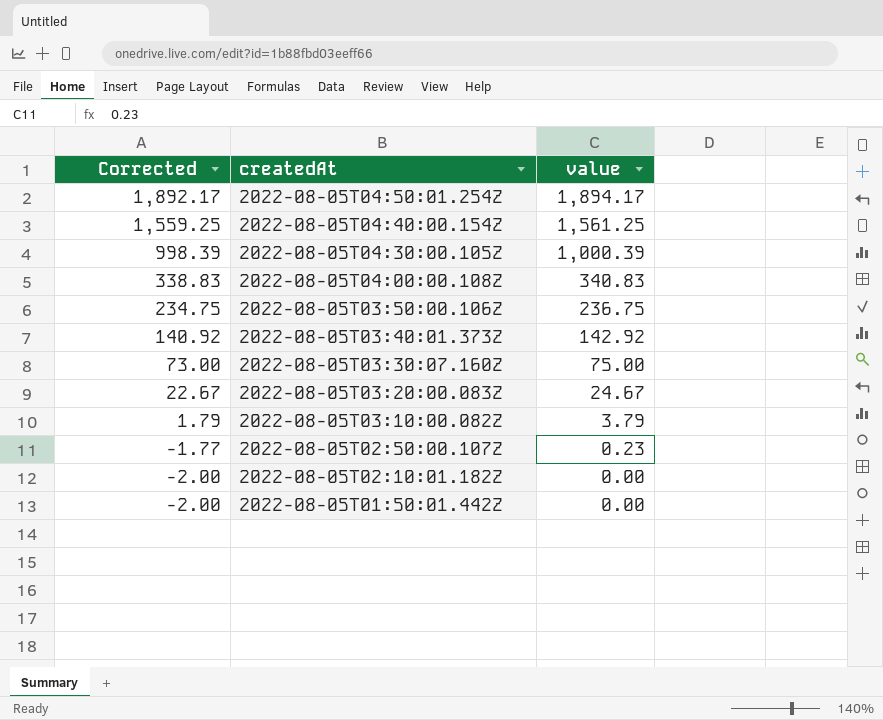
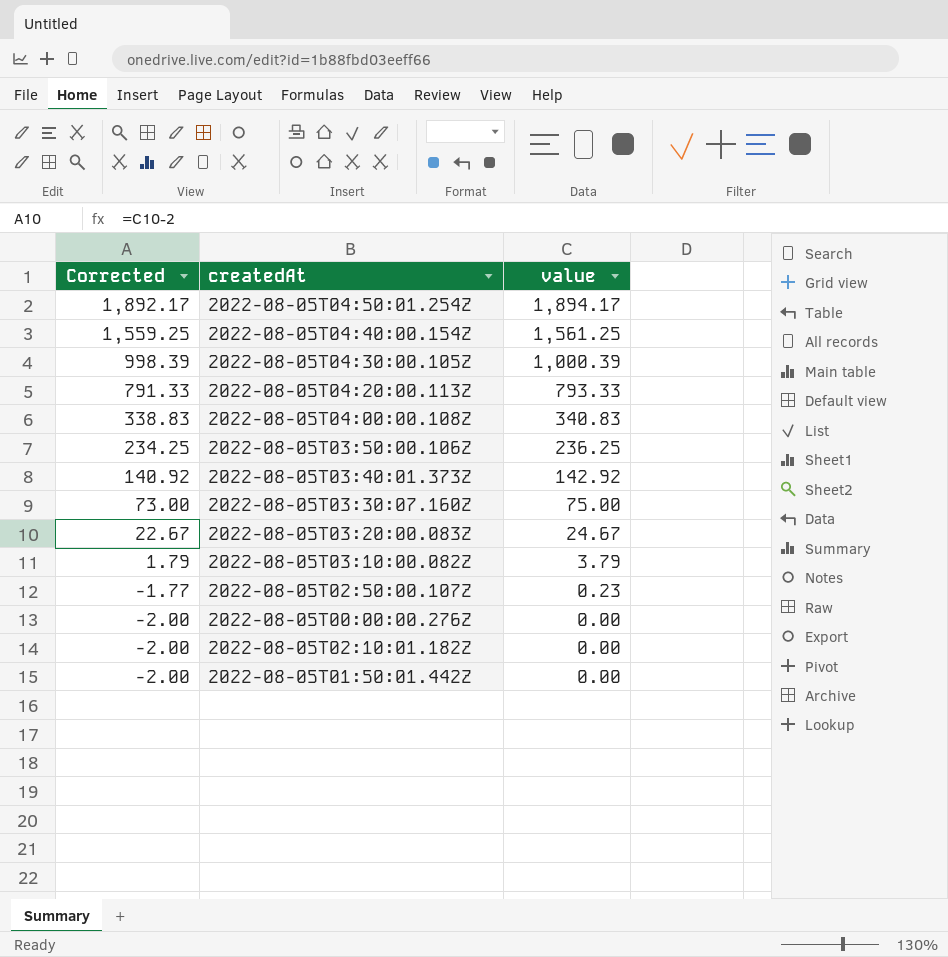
row 2022-08-05T04:20:00.113Z: none -> 791.33 | 793.33
2022-08-05T03:50:00.106Z | Corrected: 234.75 -> 234.25
2022-08-05T03:50:00.106Z | value: 236.75 -> 236.25
row 2022-08-05T00:00:00.276Z: none -> -2.00 | 0.00

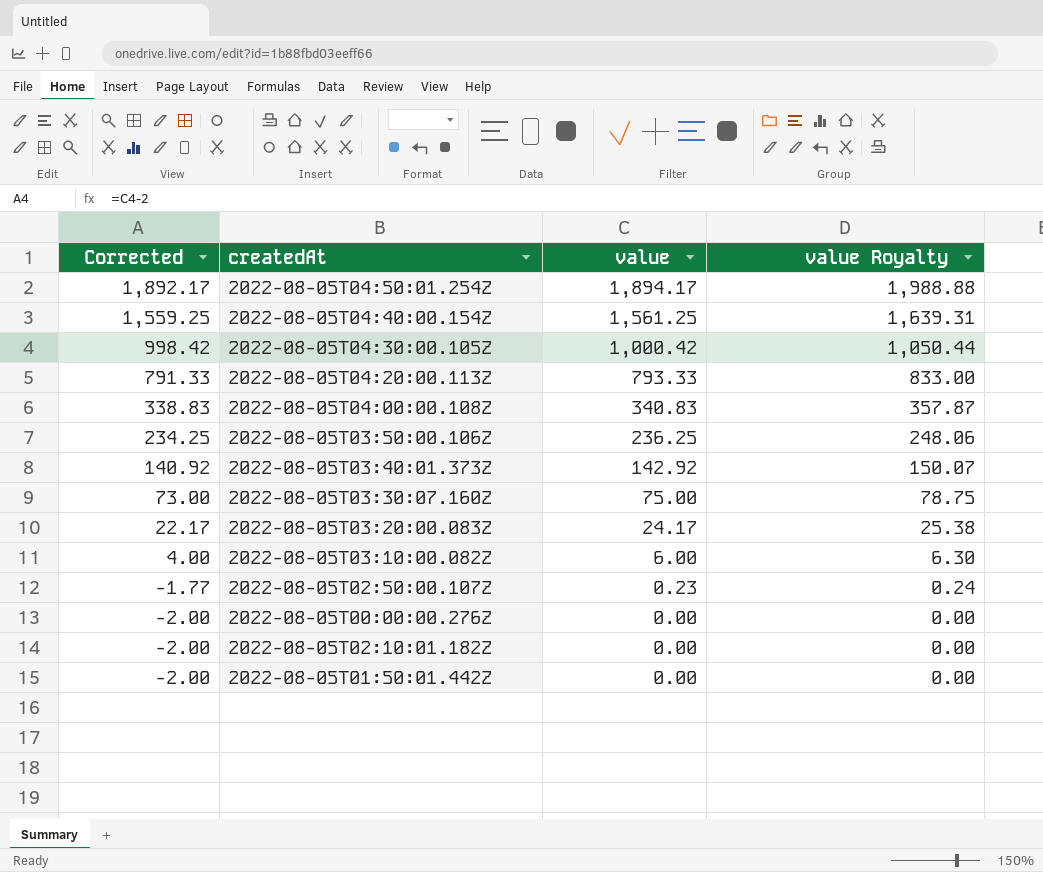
column value Royalty | formula: none -> [value] * 1.05
2022-08-05T04:30:00.105Z | Corrected: 998.39 -> 998.42
2022-08-05T04:30:00.105Z | value: 1,000.39 -> 1,000.42
2022-08-05T03:20:00.083Z | Corrected: 22.67 -> 22.17
2022-08-05T03:20:00.083Z | value: 24.67 -> 24.17
2022-08-05T03:10:00.082Z | Corrected: 1.79 -> 4.00
2022-08-05T03:10:00.082Z | value: 3.79 -> 6.00

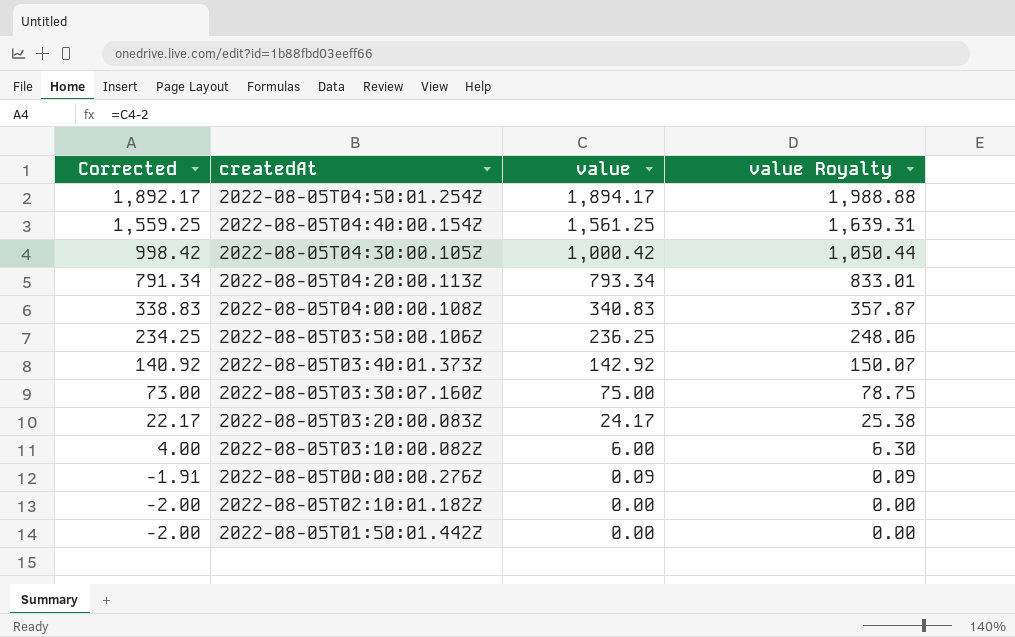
row 2022-08-05T02:50:00.107Z: -1.77 | 0.23 | 0.24 -> none
2022-08-05T04:20:00.113Z | Corrected: 791.33 -> 791.34
2022-08-05T04:20:00.113Z | value: 793.33 -> 793.34
2022-08-05T04:20:00.113Z | value Royalty: 833.00 -> 833.01
2022-08-05T00:00:00.276Z | Corrected: -2.00 -> -1.91
2022-08-05T00:00:00.276Z | value: 0.00 -> 0.09
2022-08-05T00:00:00.276Z | value Royalty: 0.00 -> 0.09

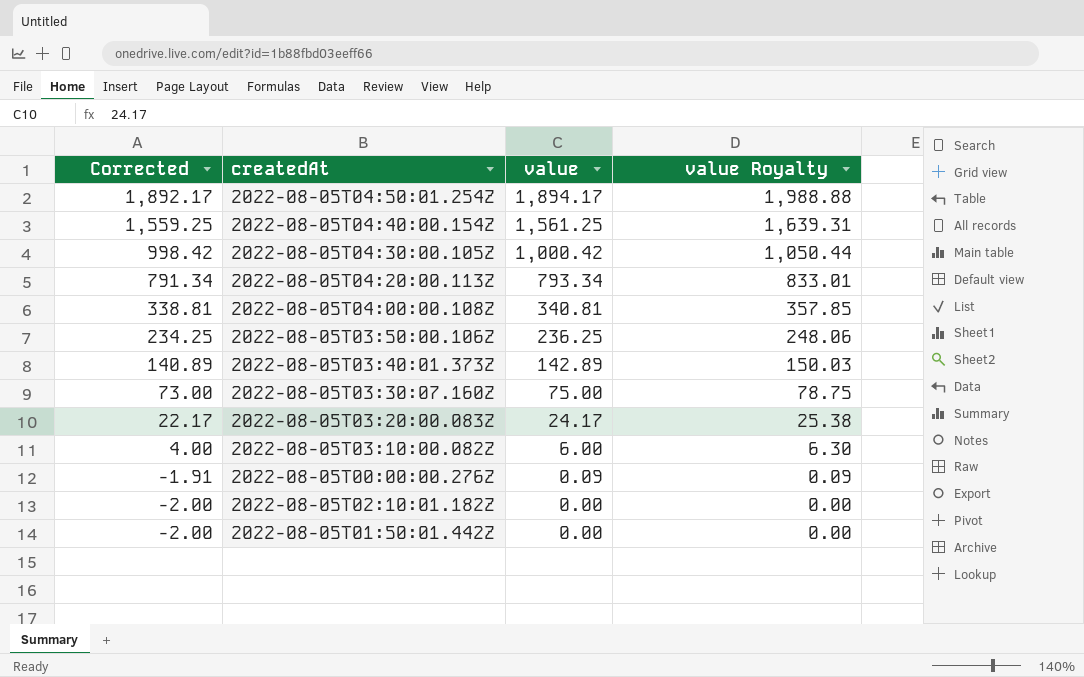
2022-08-05T04:00:00.108Z | Corrected: 338.83 -> 338.81
2022-08-05T04:00:00.108Z | value: 340.83 -> 340.81
2022-08-05T04:00:00.108Z | value Royalty: 357.87 -> 357.85
2022-08-05T03:40:01.373Z | Corrected: 140.92 -> 140.89
2022-08-05T03:40:01.373Z | value: 142.92 -> 142.89
2022-08-05T03:40:01.373Z | value Royalty: 150.07 -> 150.03

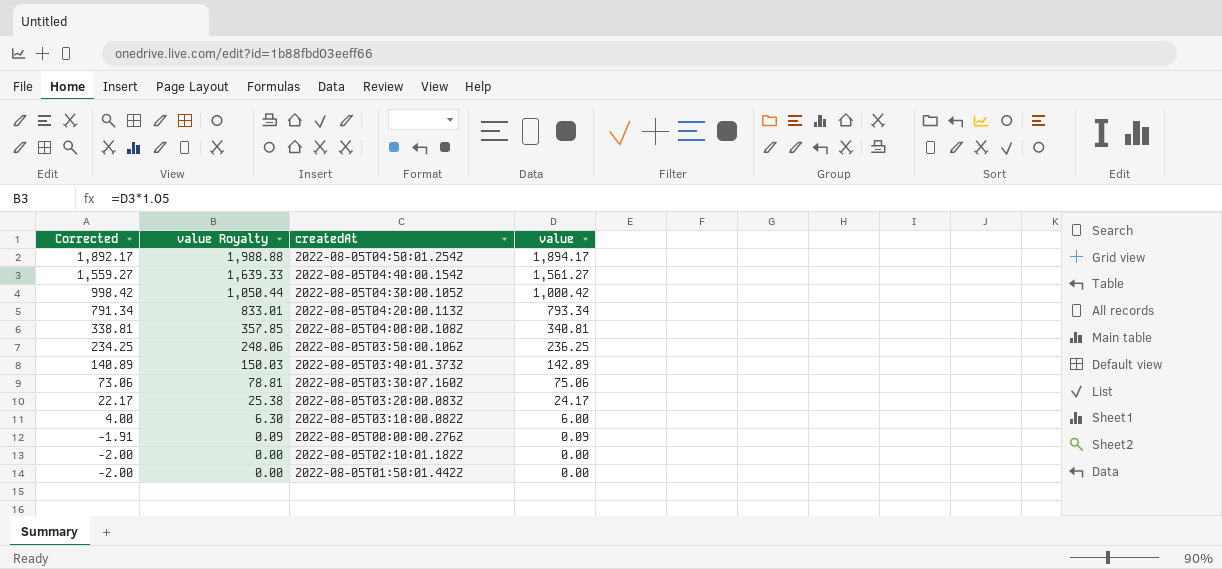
column value Royalty | position: 4 -> 2
2022-08-05T04:40:00.154Z | Corrected: 1,559.25 -> 1,559.27
2022-08-05T04:40:00.154Z | value Royalty: 1,639.31 -> 1,639.33
2022-08-05T04:40:00.154Z | value: 1,561.25 -> 1,561.27
2022-08-05T03:30:07.160Z | Corrected: 73.00 -> 73.06
2022-08-05T03:30:07.160Z | value Royalty: 78.75 -> 78.81
2022-08-05T03:30:07.160Z | value: 75.00 -> 75.06

